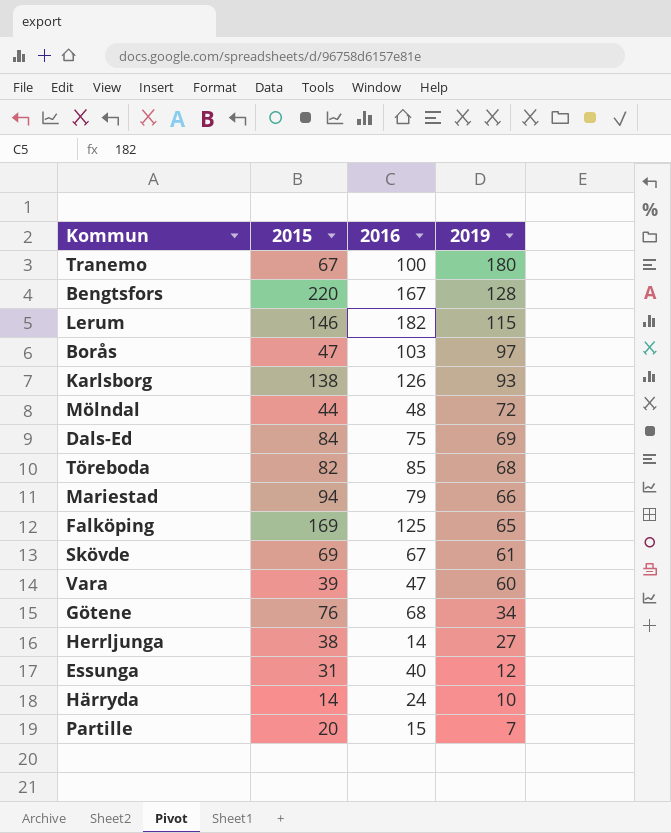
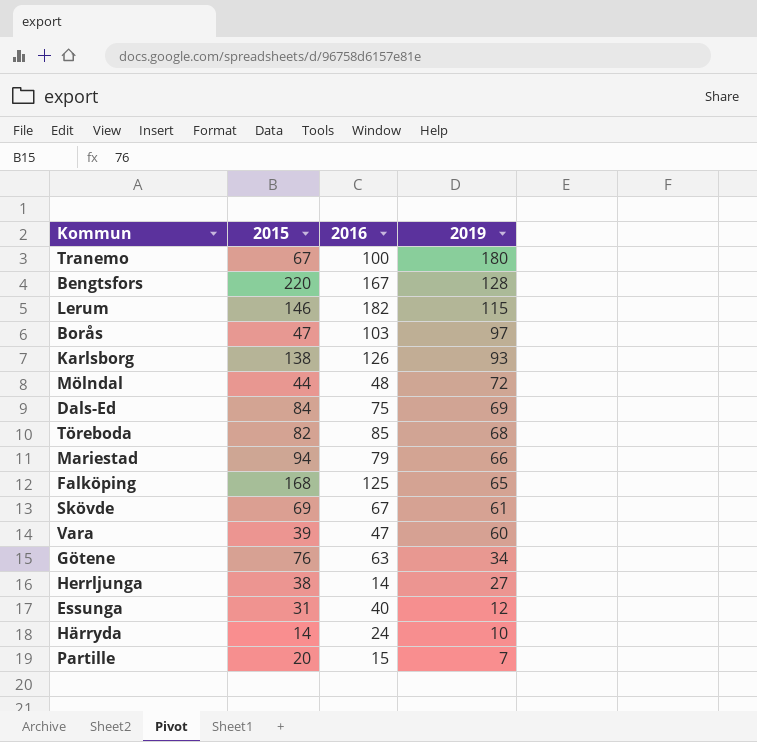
Falköping | 2015: 169 -> 168
Götene | 2016: 68 -> 63

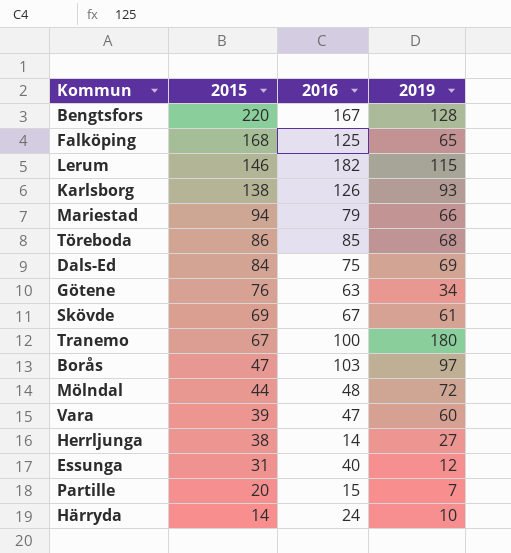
row order: 2019 descending -> 2015 descending
Töreboda | 2015: 82 -> 86

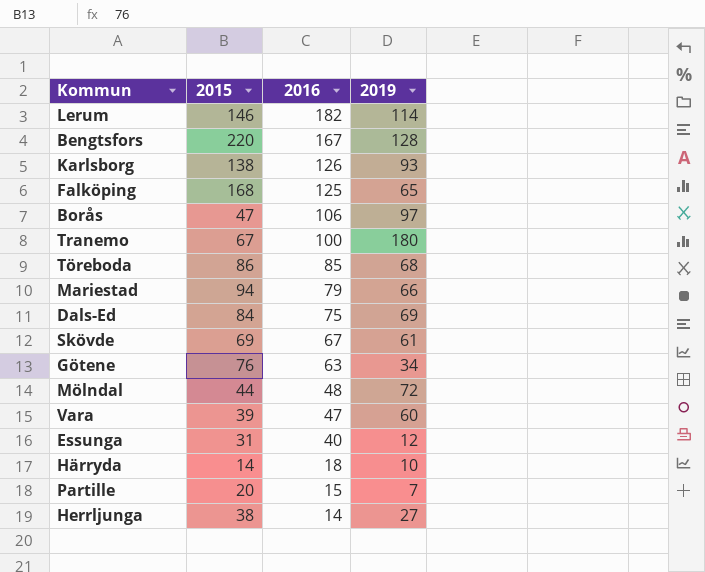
row order: 2015 descending -> 2016 descending
Lerum | 2019: 115 -> 114
Borås | 2016: 103 -> 106
Härryda | 2016: 24 -> 18

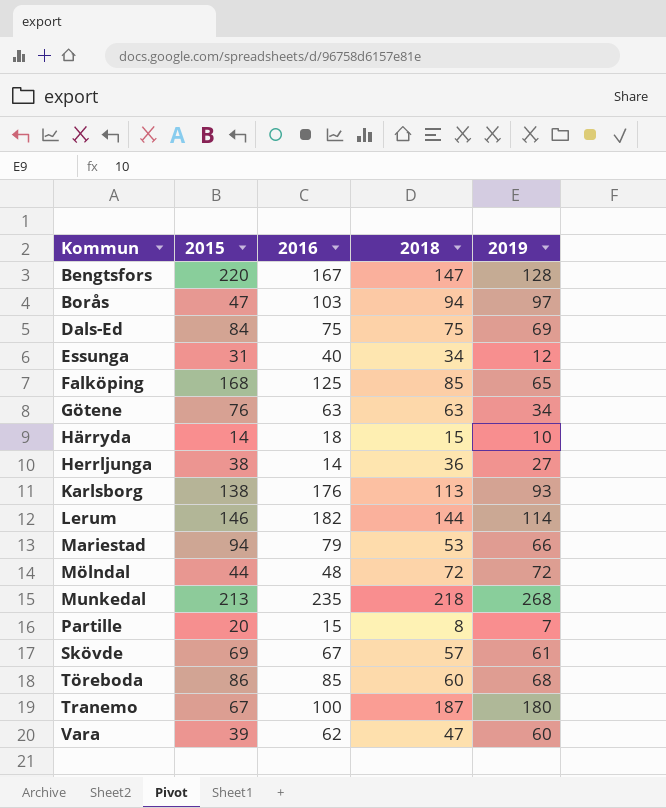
row order: 2016 descending -> Kommun ascending
column 2018 | position: none -> 4
Borås | 2016: 106 -> 103
Karlsborg | 2016: 126 -> 176
row Munkedal: none -> 213 | 235 | 218 | 268
Vara | 2016: 47 -> 62

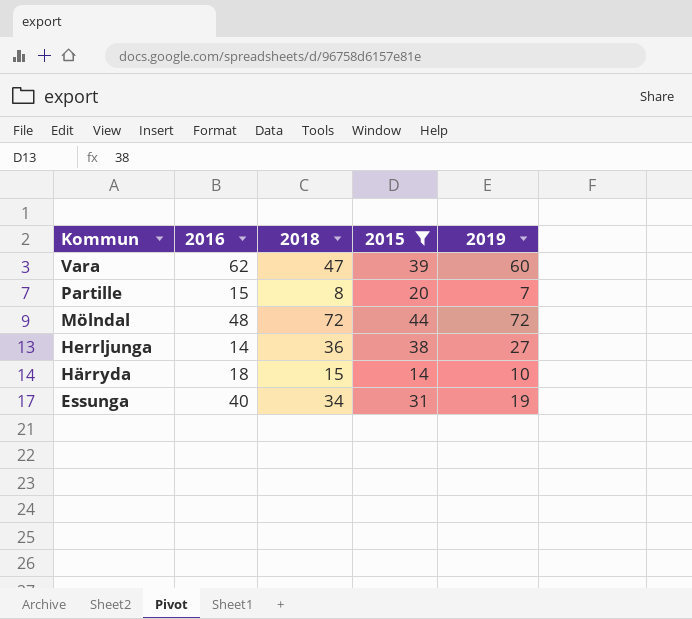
filter: none -> 2015 <= 44
row order: Kommun ascending -> Kommun descending
column 2015 | position: 2 -> 4
Essunga | 2019: 12 -> 19

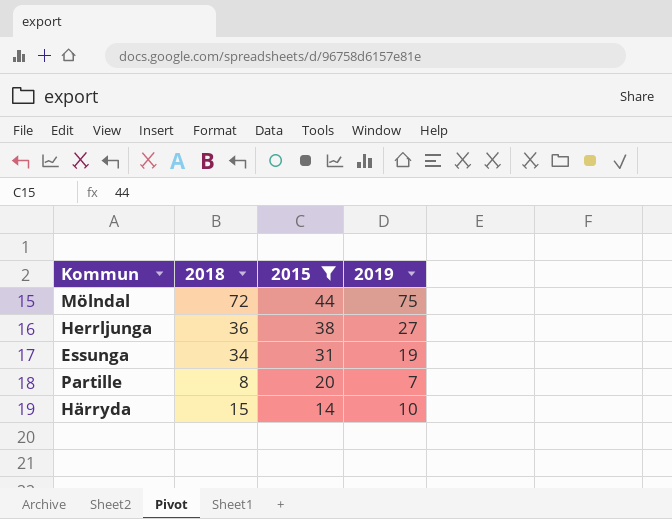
row order: Kommun descending -> 2015 descending
column 2016 | position: 2 -> none
row Vara: 62 | 47 | 39 | 60 -> none
Mölndal | 2019: 72 -> 75

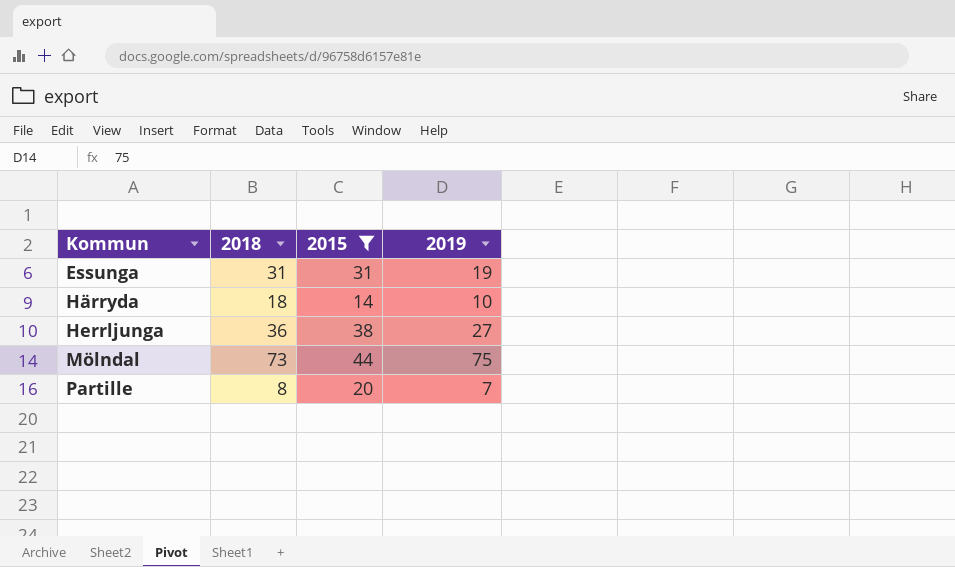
row order: 2015 descending -> Kommun ascending
Essunga | 2018: 34 -> 31
Härryda | 2018: 15 -> 18
Mölndal | 2018: 72 -> 73

